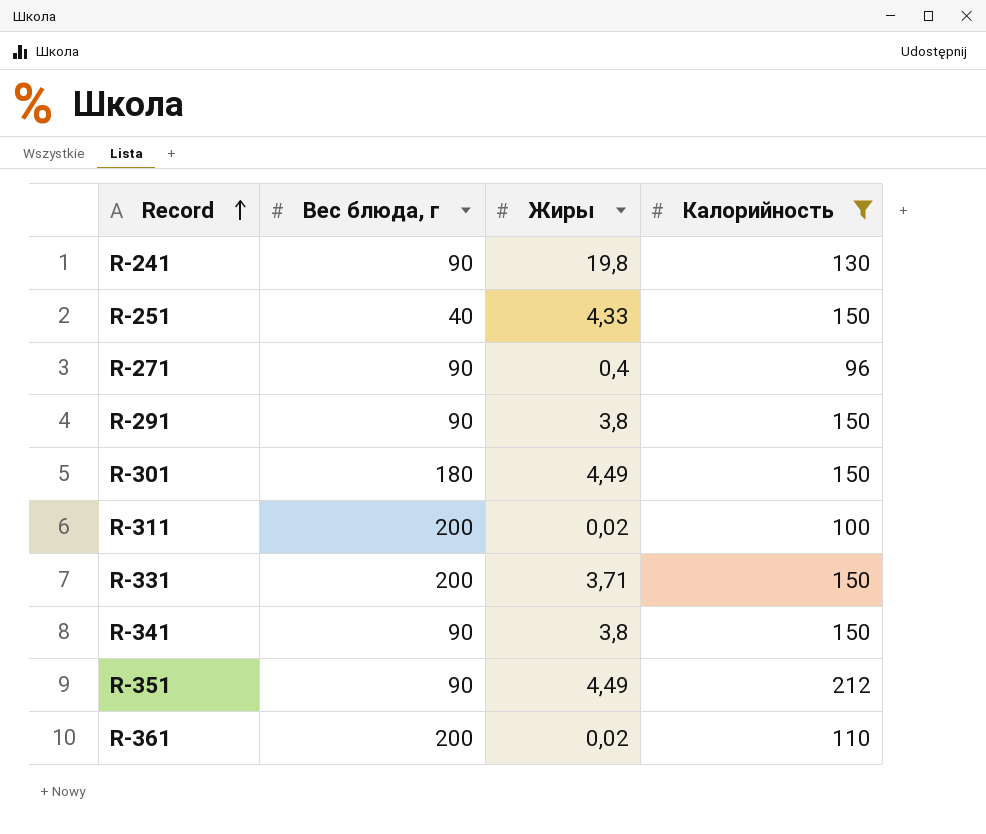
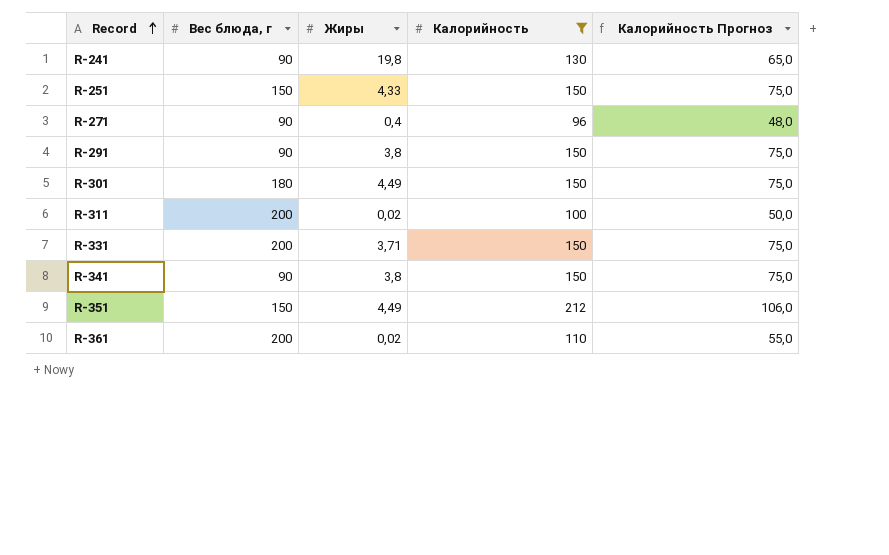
column Калорийность Прогноз | formula: none -> [Калорийность] * 0,5
R-251 | Вес блюда, г: 40 -> 150
R-351 | Вес блюда, г: 90 -> 150

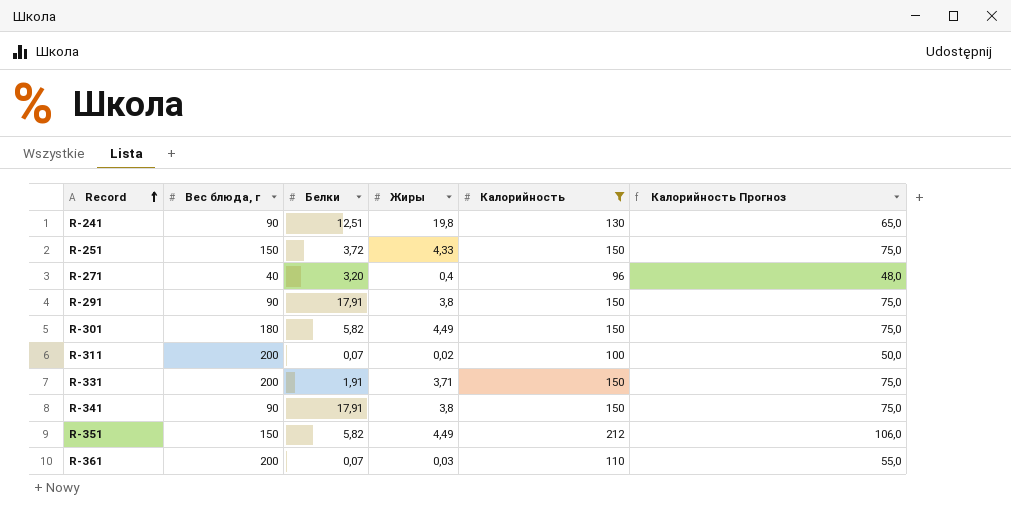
column Белки | position: none -> 3
R-271 | Вес блюда, г: 90 -> 40
R-361 | Жиры: 0,02 -> 0,03

